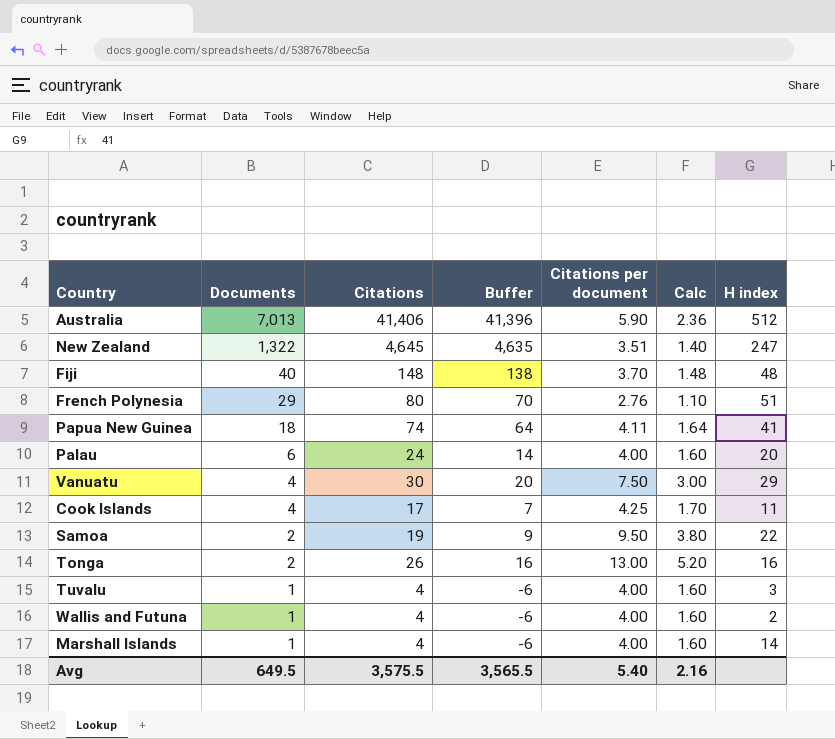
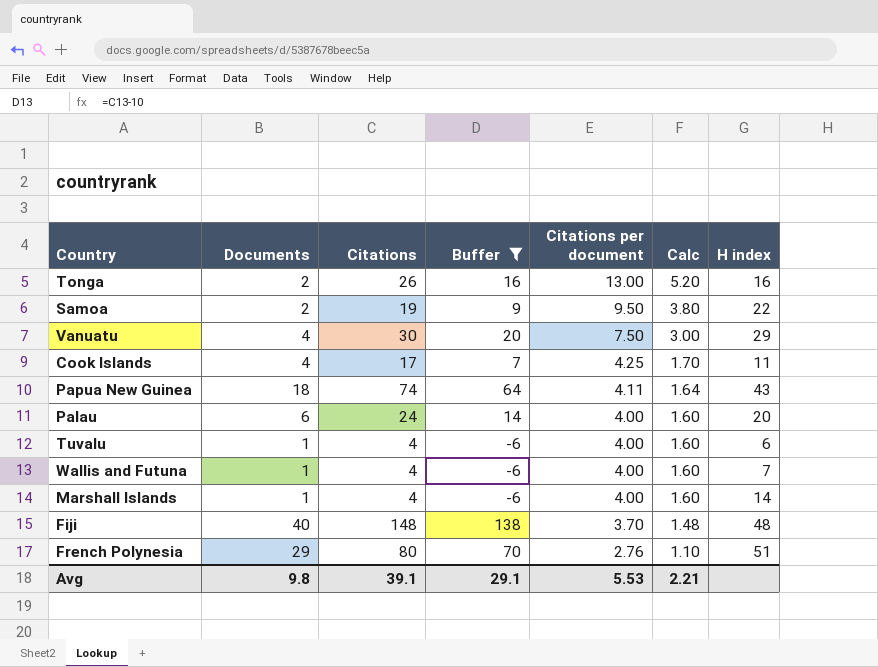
filter: none -> Buffer <= 138
row order: Documents descending -> Citations per document descending
Papua New Guinea | H index: 41 -> 43
Tuvalu | H index: 3 -> 6
Wallis and Futuna | H index: 2 -> 7
Avg | Documents: 649.5 -> 9.8
Avg | Citations: 3,575.5 -> 39.1
Avg | Buffer: 3,565.5 -> 29.1
Avg | Citations per document: 5.40 -> 5.53
Avg | Calc: 2.16 -> 2.21

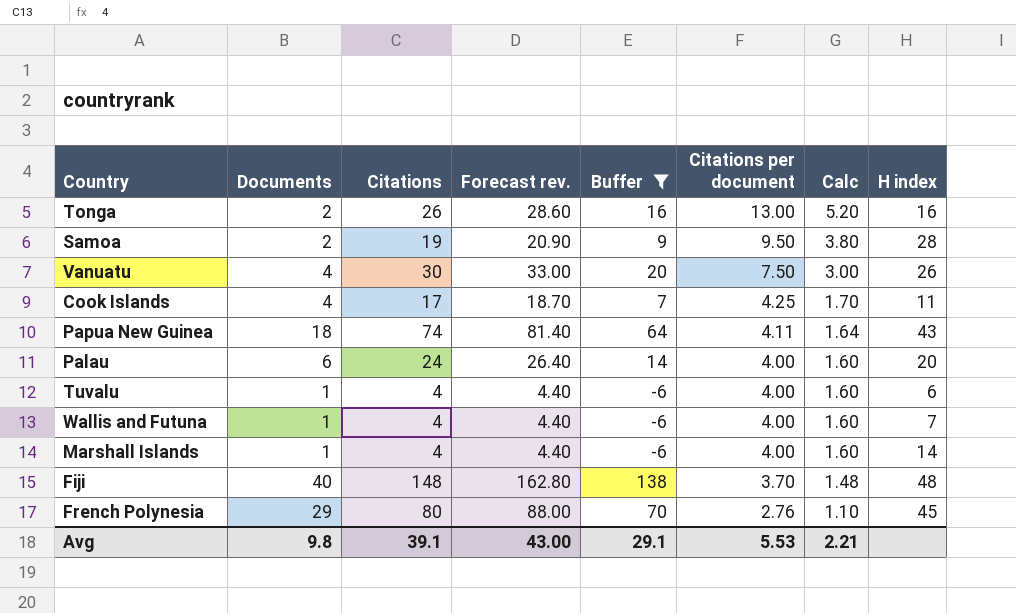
column Forecast rev. | formula: none -> [Citations] * 1.1
Samoa | H index: 22 -> 28
Vanuatu | H index: 29 -> 26
French Polynesia | H index: 51 -> 45

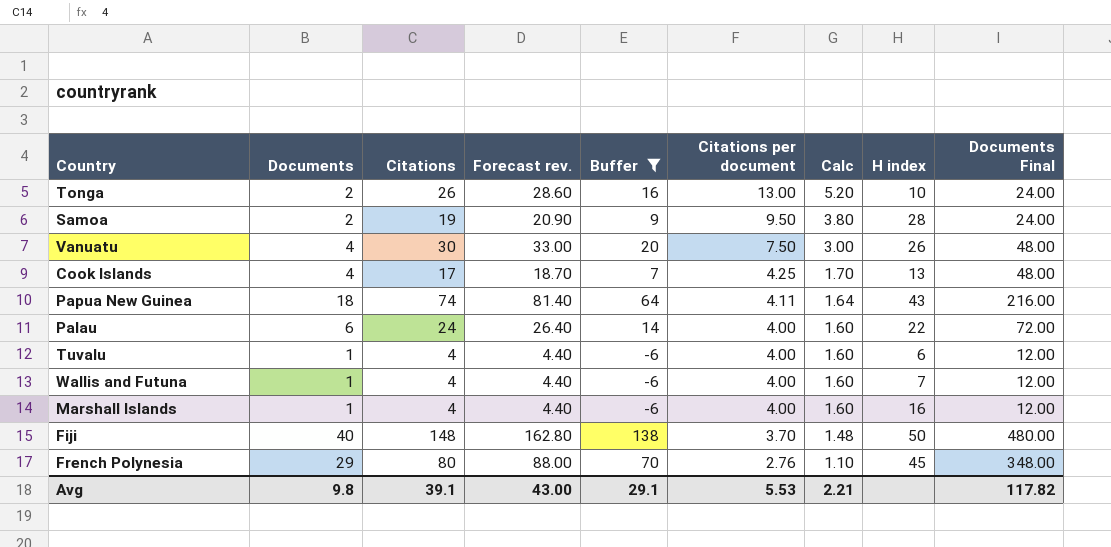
column Documents Final | formula: none -> [Documents] * 12
Tonga | H index: 16 -> 10
Cook Islands | H index: 11 -> 13
Palau | H index: 20 -> 22
Marshall Islands | H index: 14 -> 16
Fiji | H index: 48 -> 50

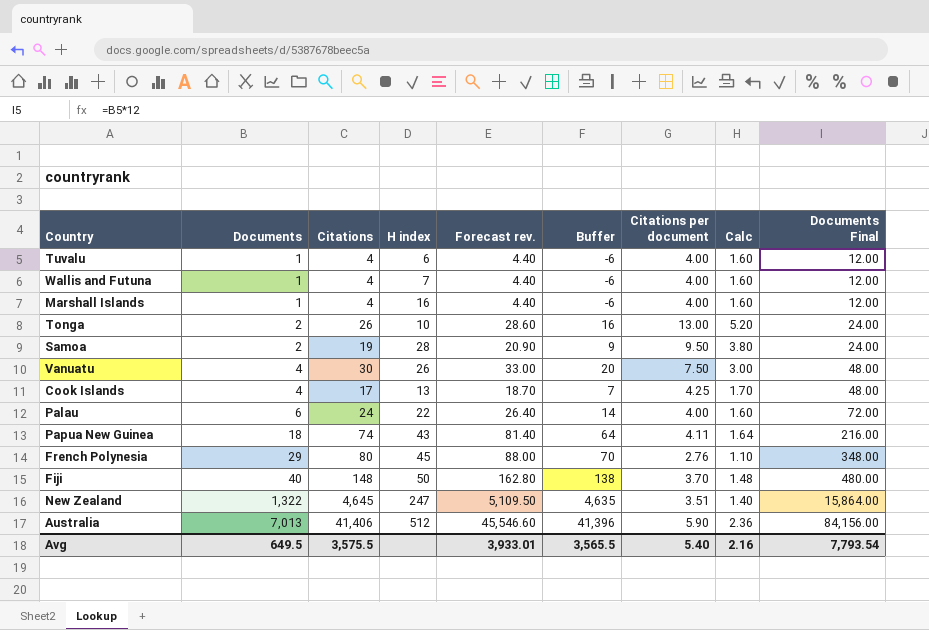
filter: Buffer <= 138 -> none
row order: Citations per document descending -> Documents ascending
column H index | position: 8 -> 4
Avg | Documents: 9.8 -> 649.5
Avg | Citations: 39.1 -> 3,575.5
Avg | Forecast rev.: 43.00 -> 3,933.01
Avg | Buffer: 29.1 -> 3,565.5
Avg | Citations per document: 5.53 -> 5.40
Avg | Calc: 2.21 -> 2.16
Avg | Documents Final: 117.82 -> 7,793.54

